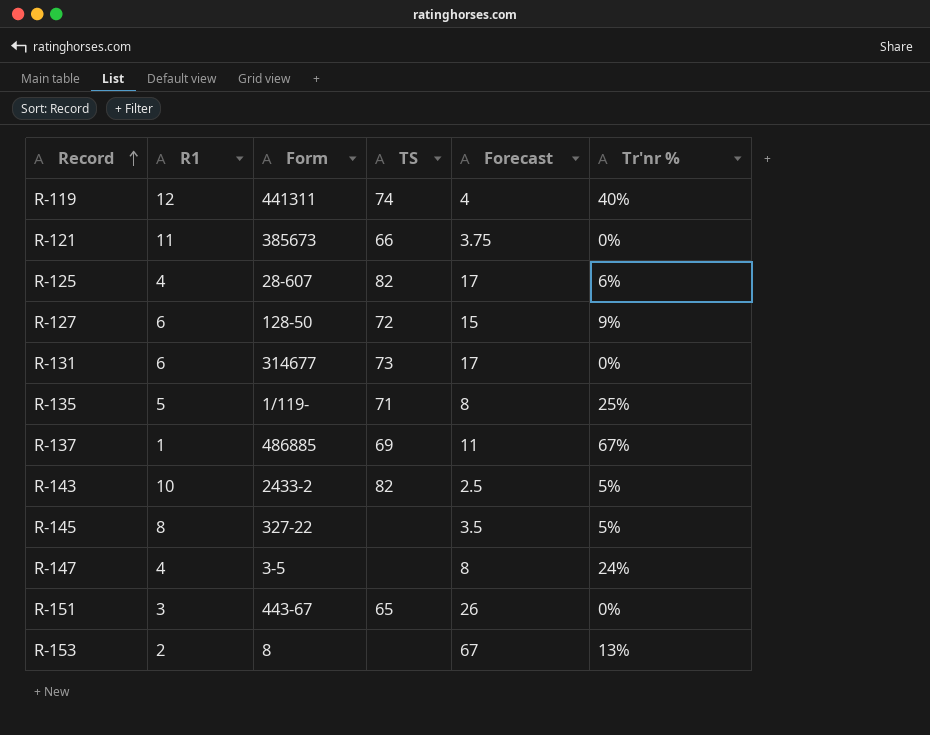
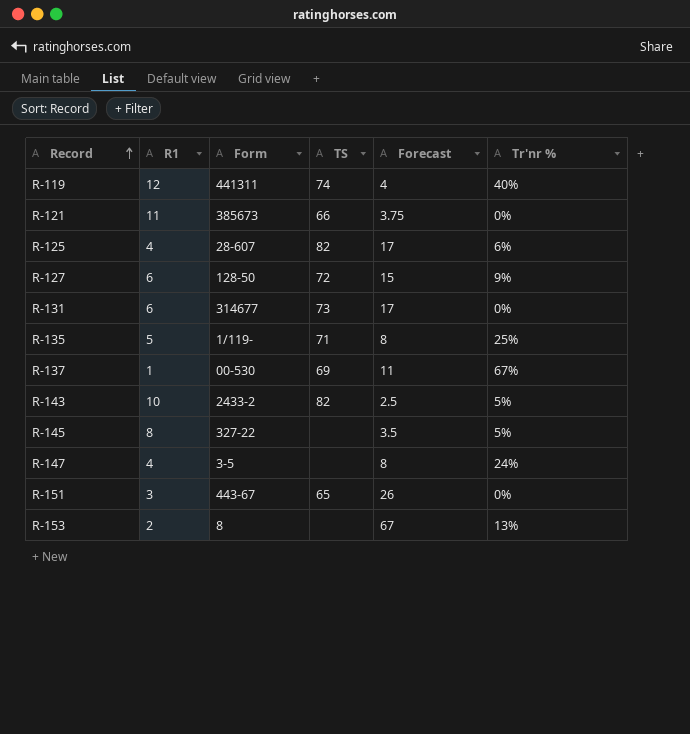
R-137 | Form: 486885 -> 00-530

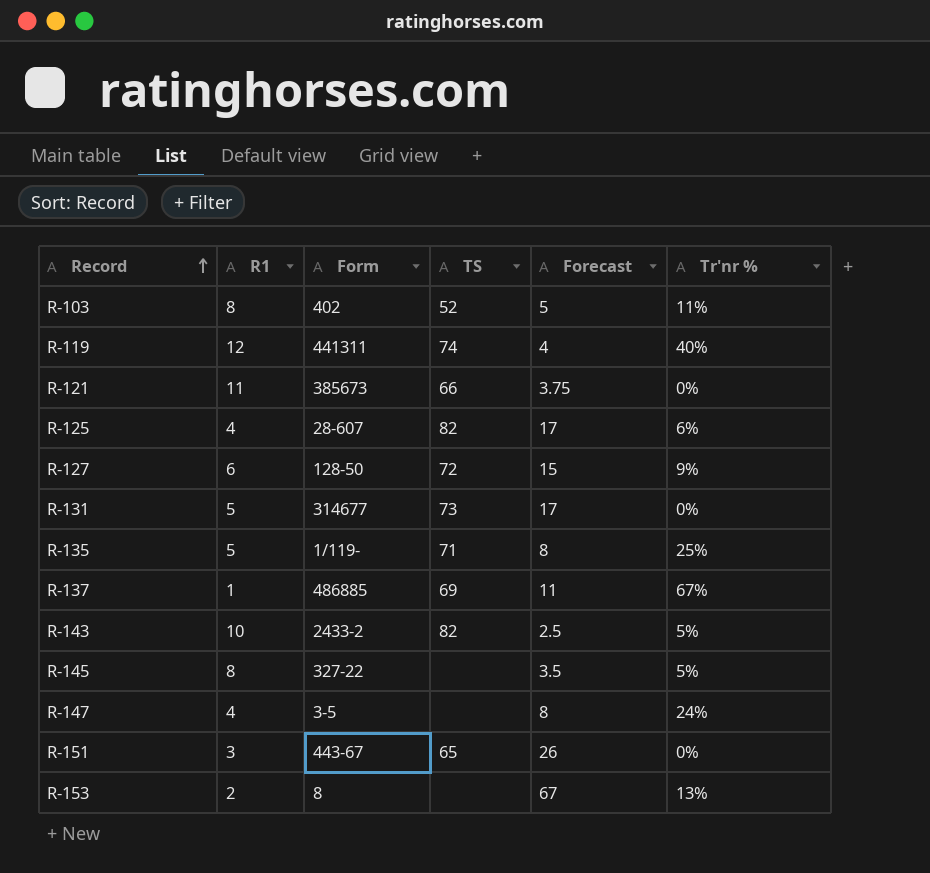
row R-103: none -> 8 | 402 | 52 | 5 | 11%
R-131 | R1: 6 -> 5
R-137 | Form: 00-530 -> 486885

